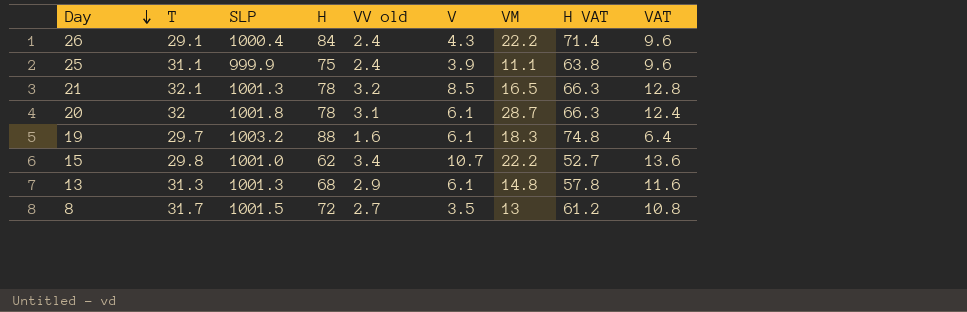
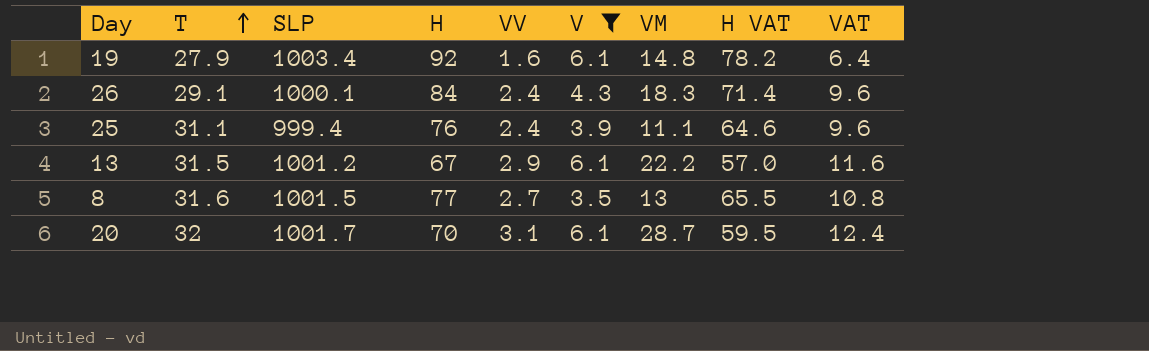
filter: none -> V <= 6.1
row order: Day descending -> T ascending
column name: VV old -> VV
19 | T: 29.7 -> 27.9
19 | SLP: 1003.2 -> 1003.4
19 | H: 88 -> 92
19 | VM: 18.3 -> 14.8
19 | H VAT: 74.8 -> 78.2
26 | SLP: 1000.4 -> 1000.1
26 | VM: 22.2 -> 18.3
25 | SLP: 999.9 -> 999.4
25 | H: 75 -> 76
25 | H VAT: 63.8 -> 64.6
13 | T: 31.3 -> 31.5
13 | SLP: 1001.3 -> 1001.2
13 | H: 68 -> 67
13 | VM: 14.8 -> 22.2
13 | H VAT: 57.8 -> 57.0
8 | T: 31.7 -> 31.6
8 | H: 72 -> 77
8 | H VAT: 61.2 -> 65.5
20 | SLP: 1001.8 -> 1001.7
20 | H: 78 -> 70
20 | H VAT: 66.3 -> 59.5

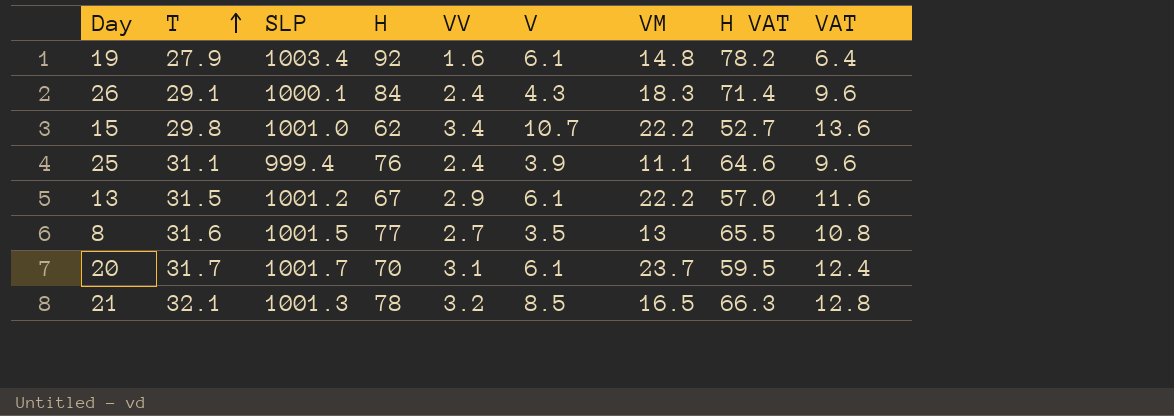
filter: V <= 6.1 -> none
20 | T: 32 -> 31.7
20 | VM: 28.7 -> 23.7

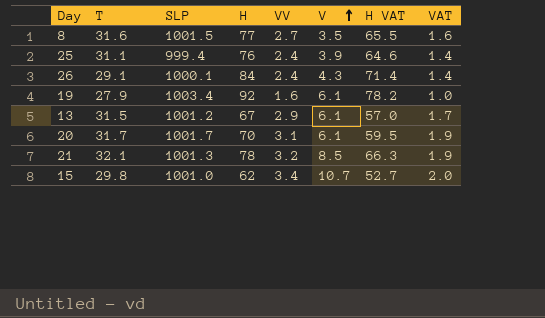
row order: T ascending -> V ascending
column VM | position: 7 -> none
column VAT | formula: [VV] * 4 -> [VV] * 0.6

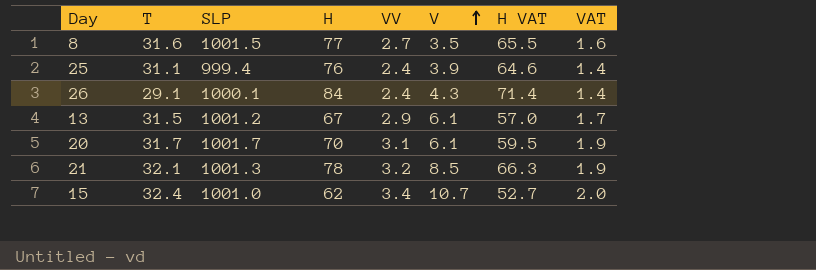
row 19: 27.9 | 1003.4 | 92 | 1.6 | 6.1 | 78.2 | 1.0 -> none
15 | T: 29.8 -> 32.4

